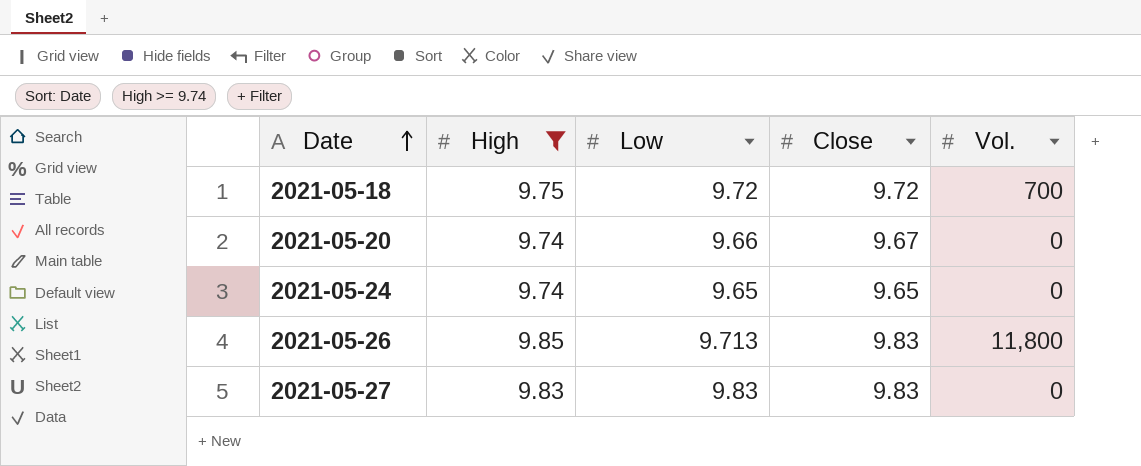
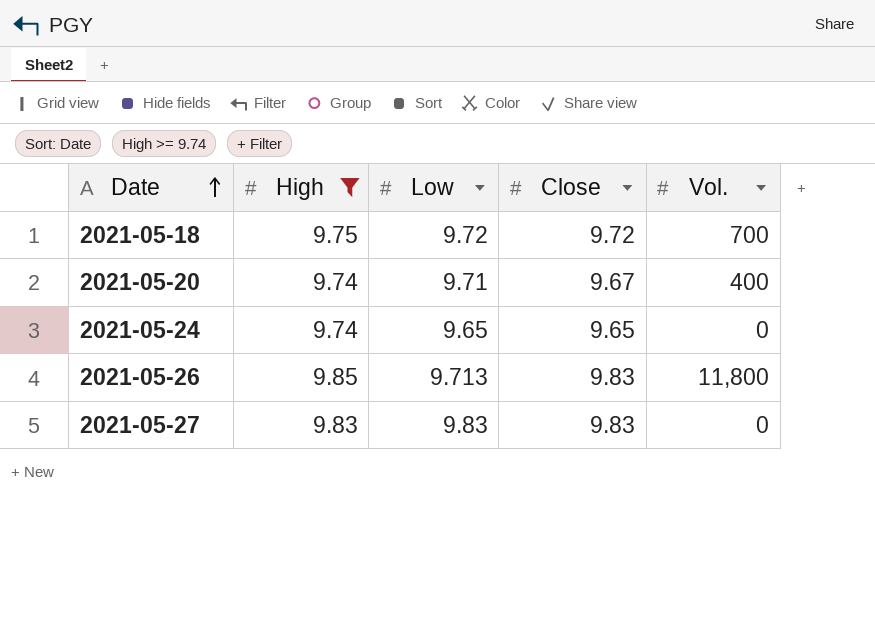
2021-05-20 | Low: 9.66 -> 9.71
2021-05-20 | Vol.: 0 -> 400

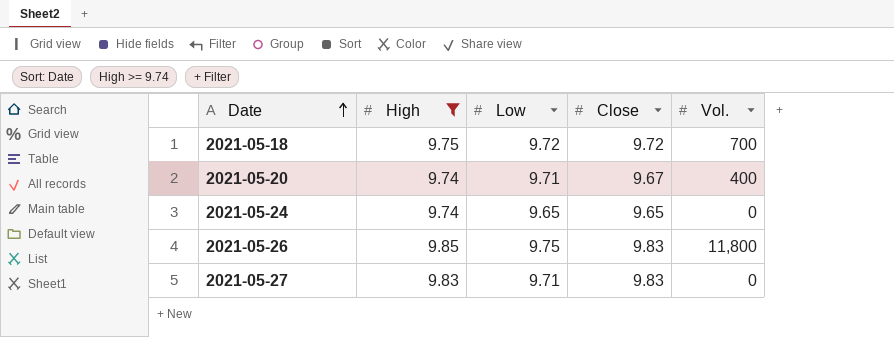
2021-05-26 | Low: 9.713 -> 9.75
2021-05-27 | Low: 9.83 -> 9.71

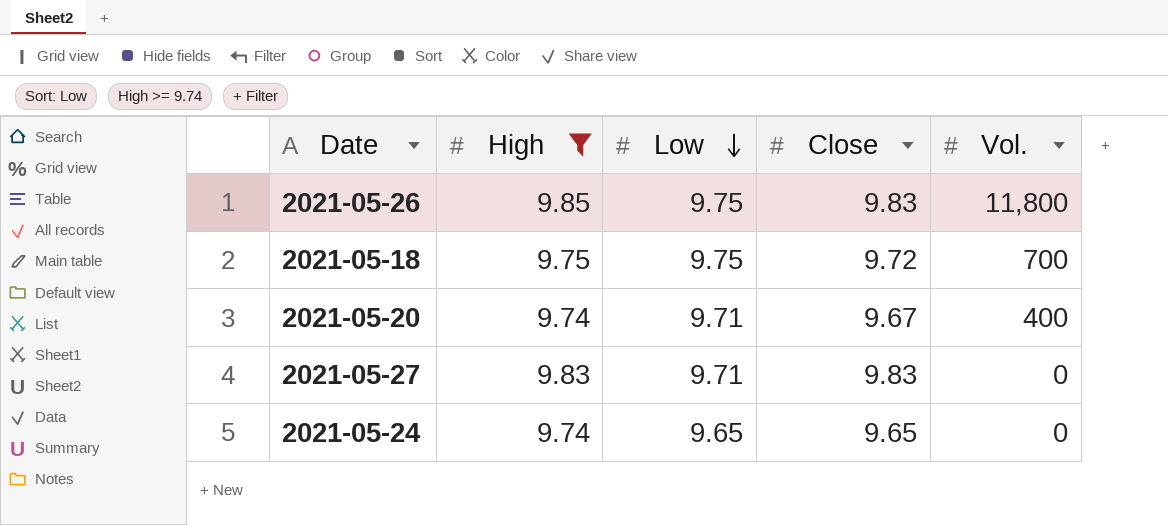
row order: Date ascending -> Low descending
2021-05-18 | Low: 9.72 -> 9.75

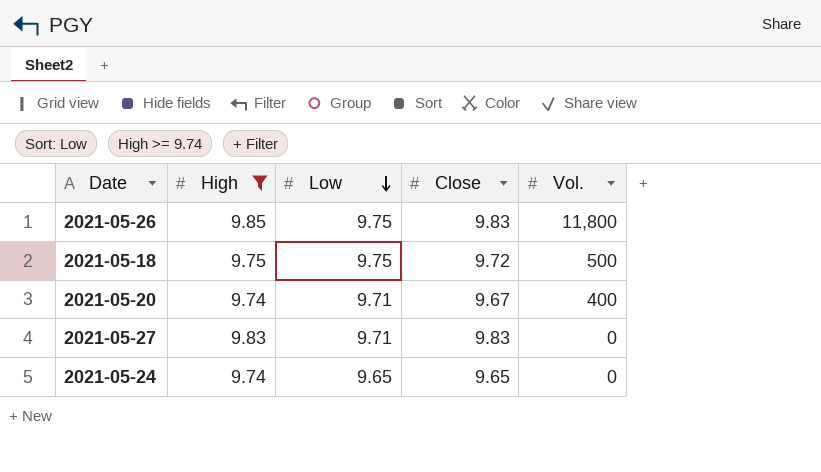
2021-05-18 | Vol.: 700 -> 500

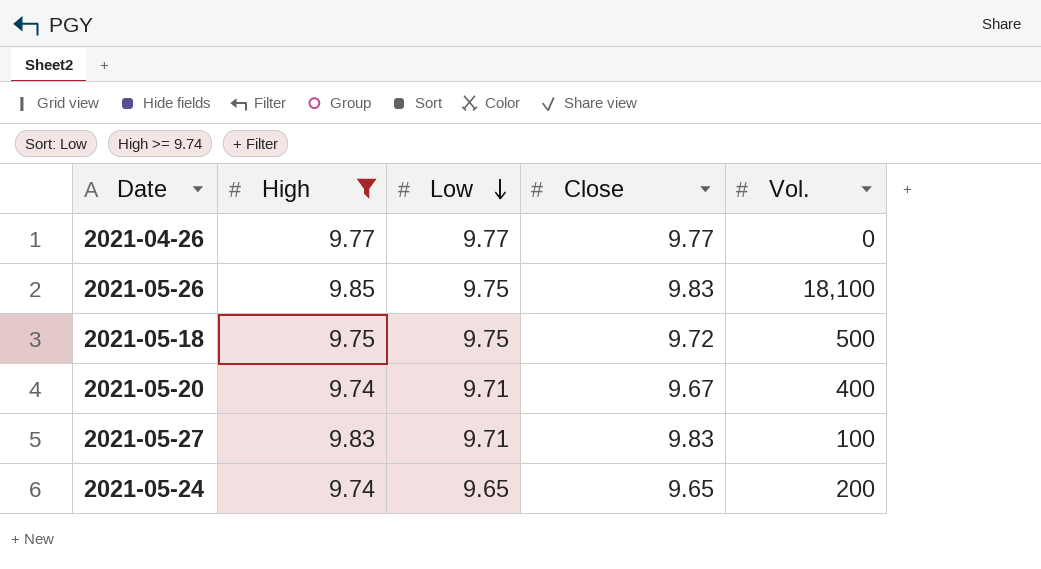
row 2021-04-26: none -> 9.77 | 9.77 | 9.77 | 0
2021-05-26 | Vol.: 11,800 -> 18,100
2021-05-27 | Vol.: 0 -> 100
2021-05-24 | Vol.: 0 -> 200

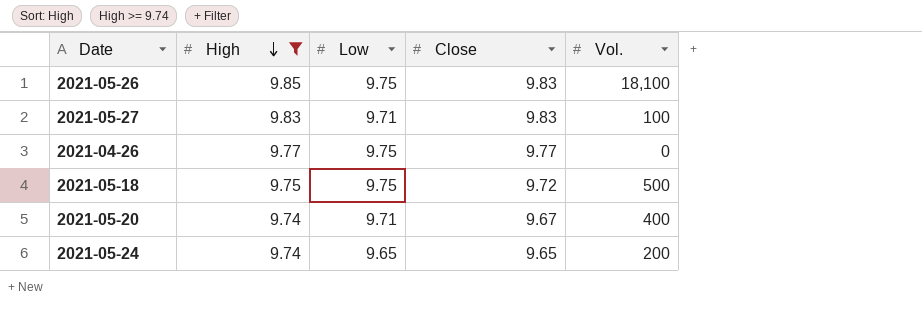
row order: Low descending -> High descending
2021-04-26 | Low: 9.77 -> 9.75

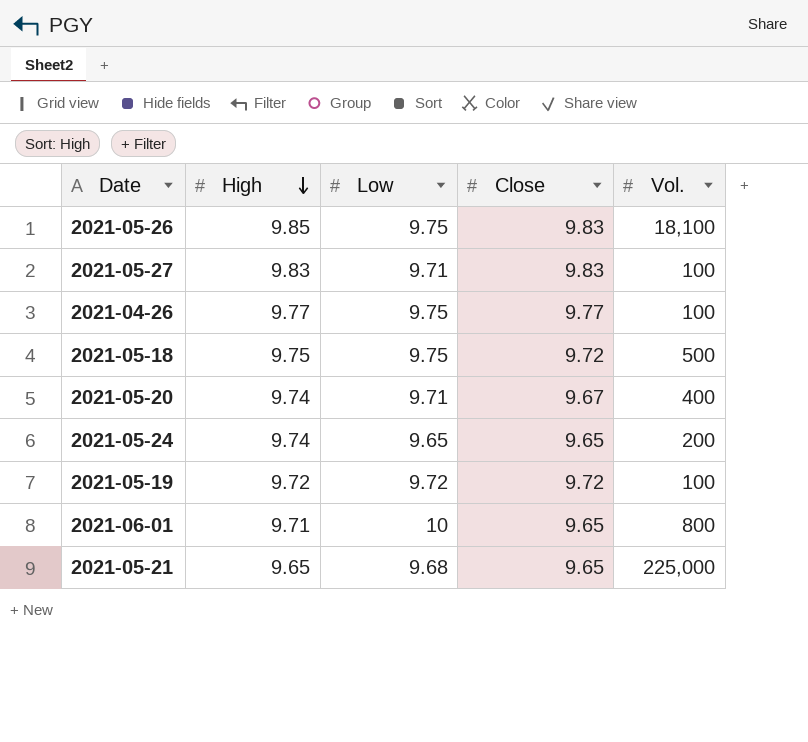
filter: High >= 9.74 -> none
2021-04-26 | Vol.: 0 -> 100

